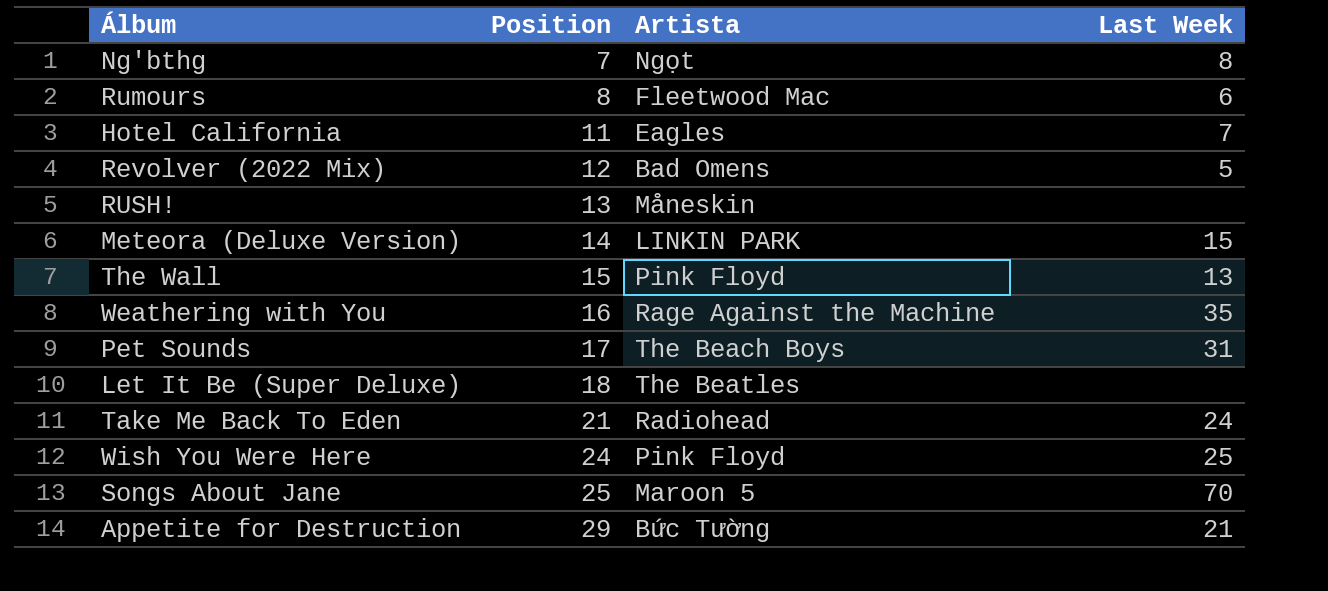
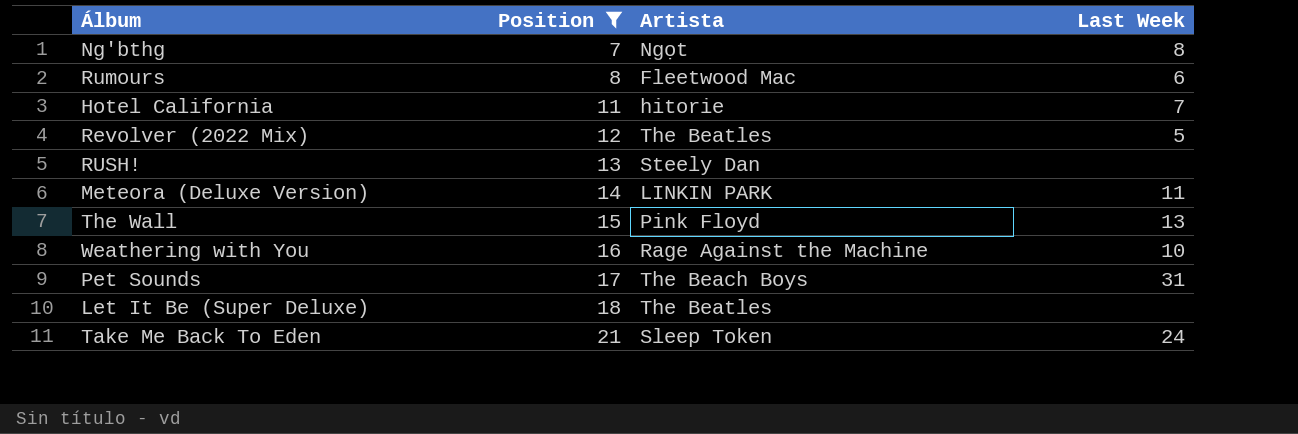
filter: none -> Position <= 21
Hotel California | Artista: Eagles -> hitorie
Revolver (2022 Mix) | Artista: Bad Omens -> The Beatles
RUSH! | Artista: Måneskin -> Steely Dan
Meteora (Deluxe Version) | Last Week: 15 -> 11
Weathering with You | Last Week: 35 -> 10
Take Me Back To Eden | Artista: Radiohead -> Sleep Token

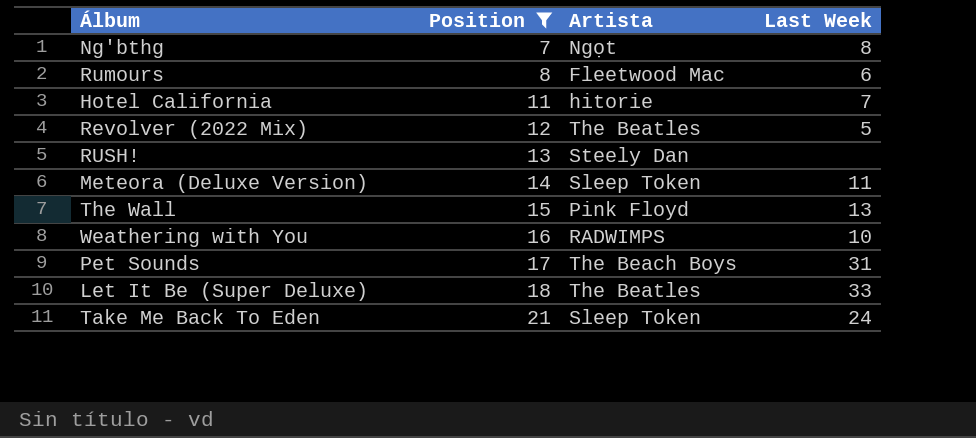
Meteora (Deluxe Version) | Artista: LINKIN PARK -> Sleep Token
Weathering with You | Artista: Rage Against the Machine -> RADWIMPS
Let It Be (Super Deluxe) | Last Week: none -> 33

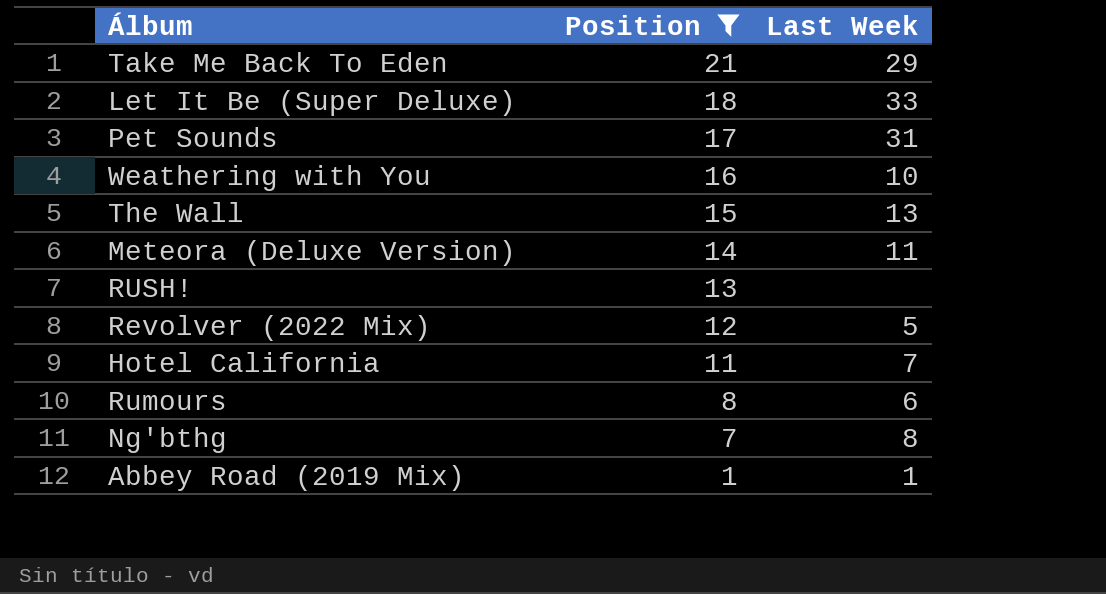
row order: Position ascending -> Position descending
column Artista | position: 3 -> none
Take Me Back To Eden | Last Week: 24 -> 29
row Abbey Road (2019 Mix): none -> 1 | 1

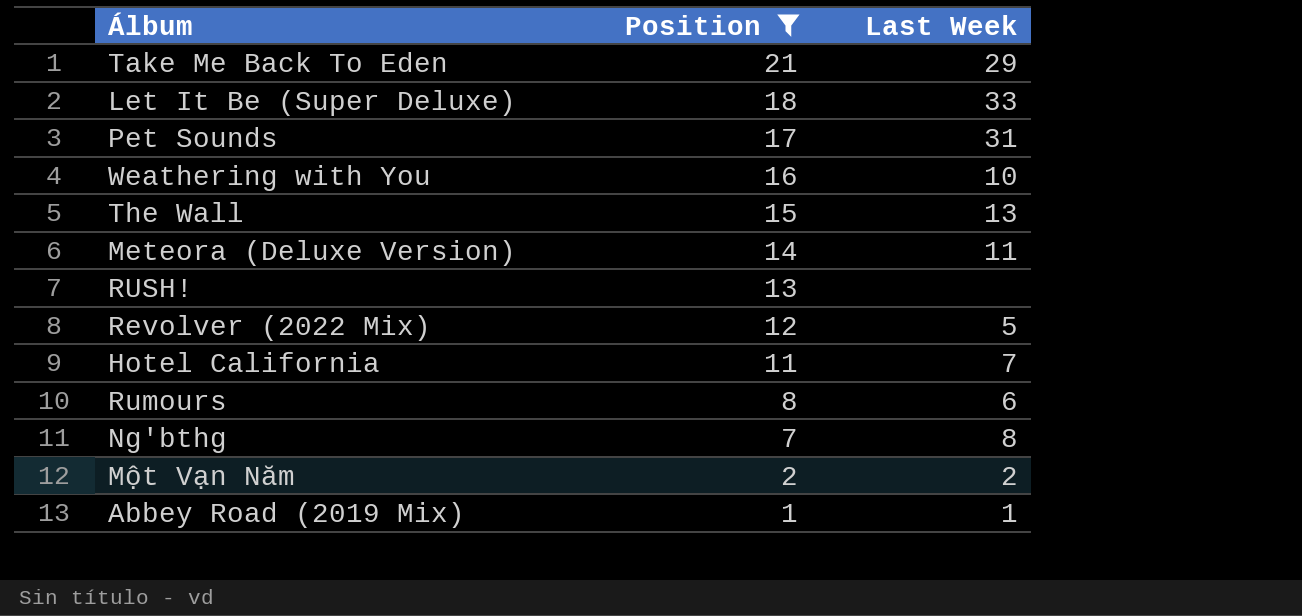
row Một Vạn Năm: none -> 2 | 2

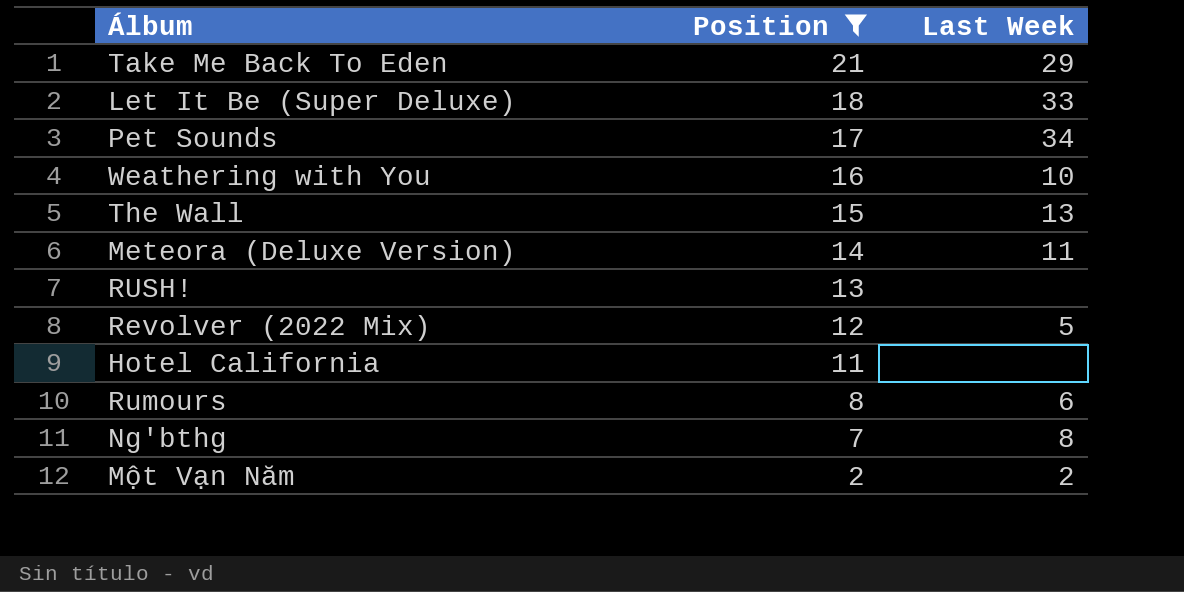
row Abbey Road (2019 Mix): 1 | 1 -> none
Pet Sounds | Last Week: 31 -> 34
Hotel California | Last Week: 7 -> none

